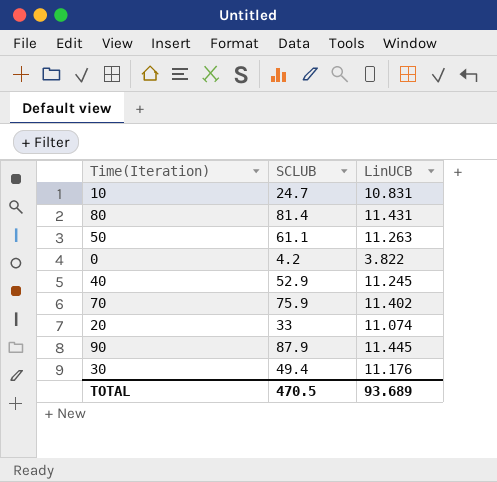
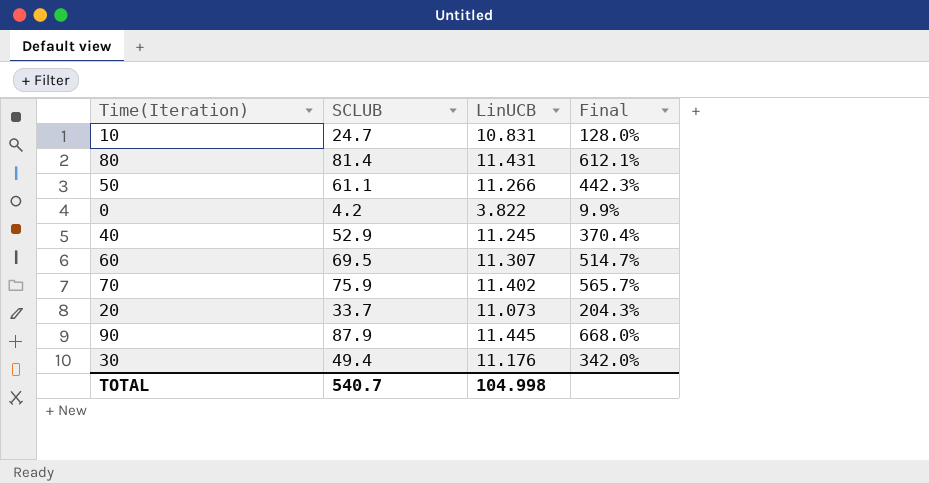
column Final | formula: none -> ([SCLUB] - [LinUCB]) / [LinUCB]
50 | LinUCB: 11.263 -> 11.266
row 60: none -> 69.5 | 11.307 | 514.7%
20 | SCLUB: 33 -> 33.7
20 | LinUCB: 11.074 -> 11.073
TOTAL | SCLUB: 470.5 -> 540.7
TOTAL | LinUCB: 93.689 -> 104.998

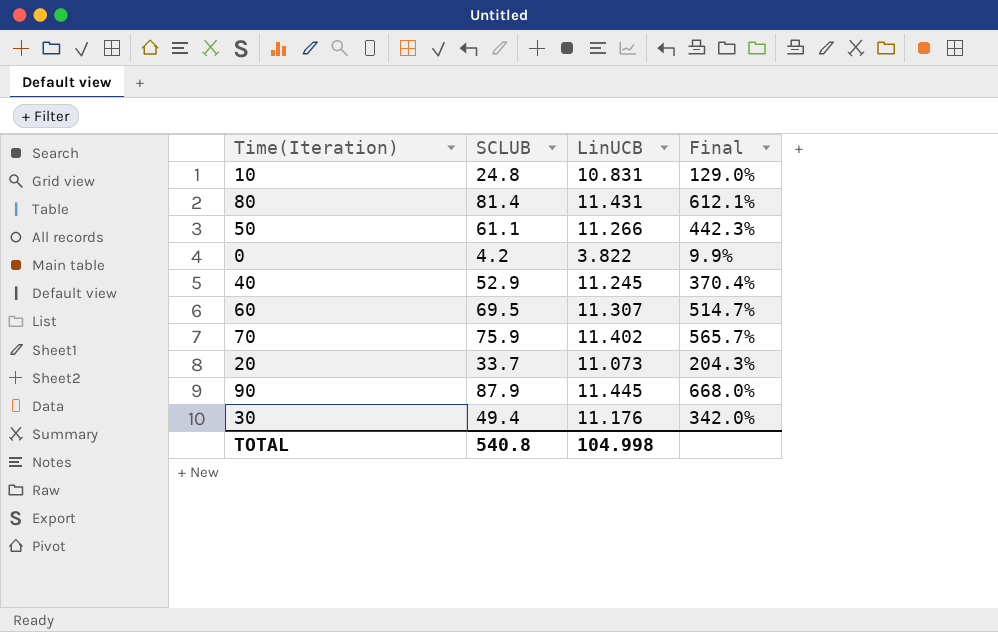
10 | SCLUB: 24.7 -> 24.8
10 | Final: 128.0% -> 129.0%
TOTAL | SCLUB: 540.7 -> 540.8

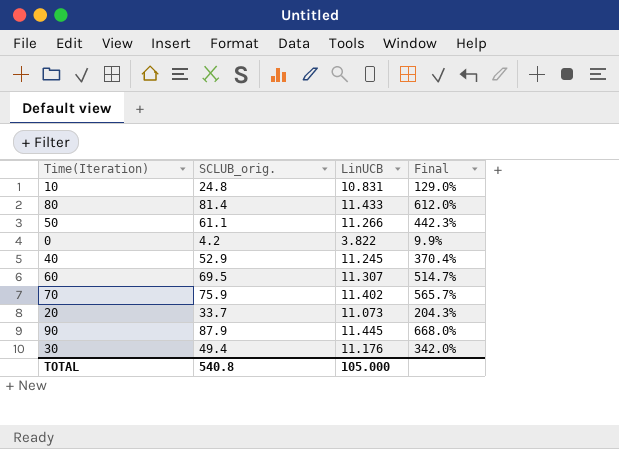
column name: SCLUB -> SCLUB_orig.
80 | LinUCB: 11.431 -> 11.433
80 | Final: 612.1% -> 612.0%
TOTAL | LinUCB: 104.998 -> 105.000

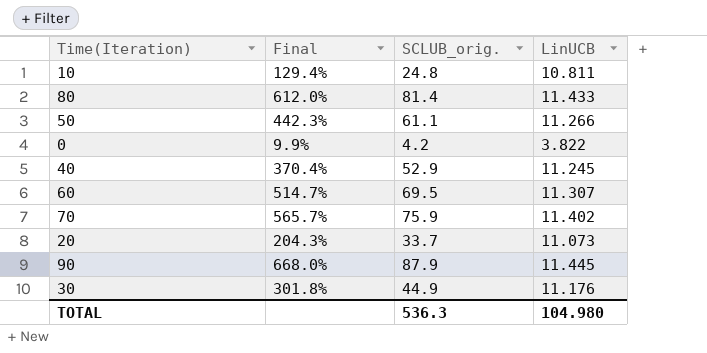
column Final | position: 4 -> 2
10 | Final: 129.0% -> 129.4%
10 | LinUCB: 10.831 -> 10.811
30 | Final: 342.0% -> 301.8%
30 | SCLUB_orig.: 49.4 -> 44.9
TOTAL | SCLUB_orig.: 540.8 -> 536.3
TOTAL | LinUCB: 105.000 -> 104.980

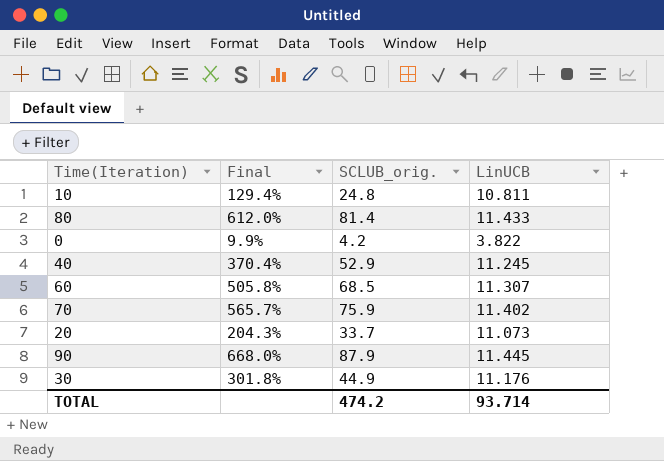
row 50: 442.3% | 61.1 | 11.266 -> none
60 | Final: 514.7% -> 505.8%
60 | SCLUB_orig.: 69.5 -> 68.5
TOTAL | SCLUB_orig.: 536.3 -> 474.2
TOTAL | LinUCB: 104.980 -> 93.714

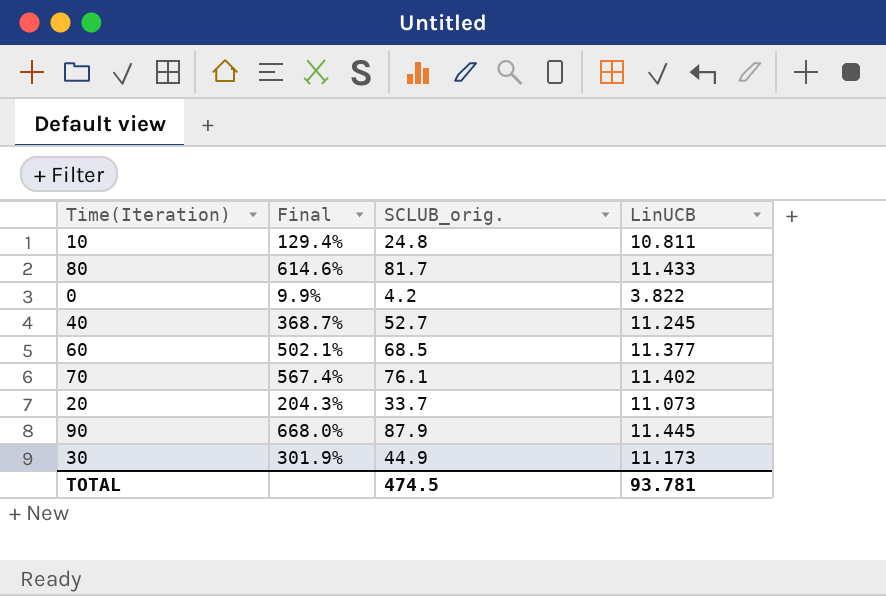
80 | Final: 612.0% -> 614.6%
80 | SCLUB_orig.: 81.4 -> 81.7
40 | Final: 370.4% -> 368.7%
40 | SCLUB_orig.: 52.9 -> 52.7
60 | Final: 505.8% -> 502.1%
60 | LinUCB: 11.307 -> 11.377
70 | Final: 565.7% -> 567.4%
70 | SCLUB_orig.: 75.9 -> 76.1
30 | Final: 301.8% -> 301.9%
30 | LinUCB: 11.176 -> 11.173
TOTAL | SCLUB_orig.: 474.2 -> 474.5
TOTAL | LinUCB: 93.714 -> 93.781

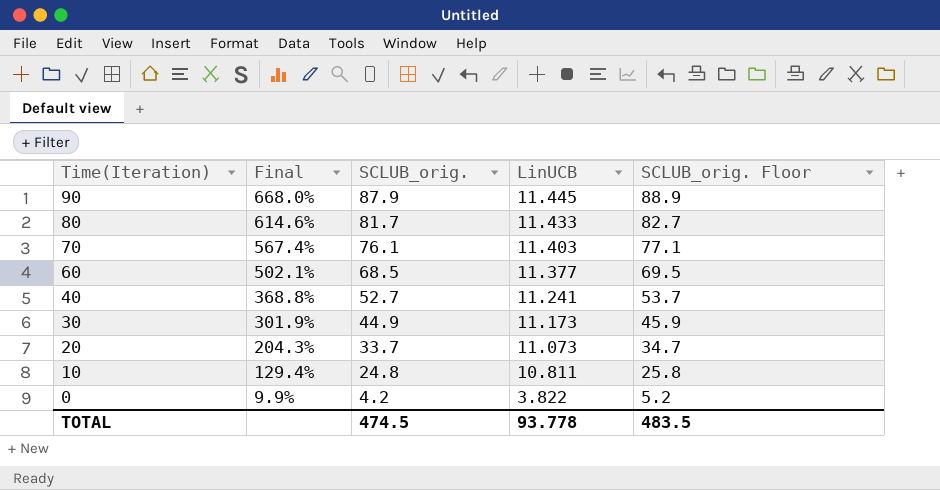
row order: none -> Time(Iteration) descending
column SCLUB_orig. Floor | formula: none -> [SCLUB_orig.] + 1
70 | LinUCB: 11.402 -> 11.403
40 | Final: 368.7% -> 368.8%
40 | LinUCB: 11.245 -> 11.241
TOTAL | LinUCB: 93.781 -> 93.778

